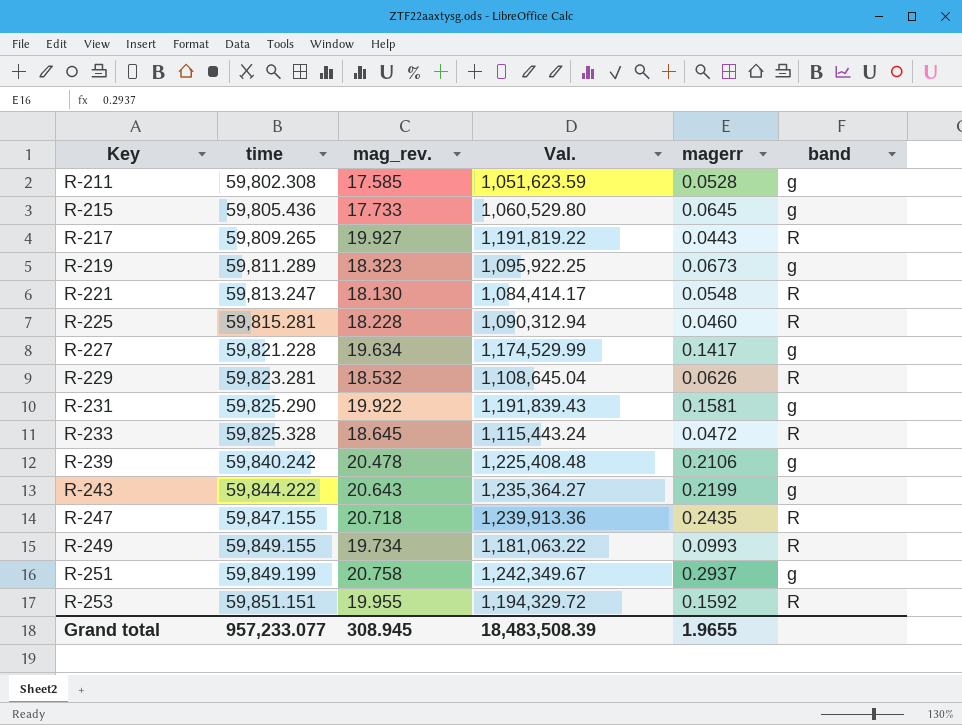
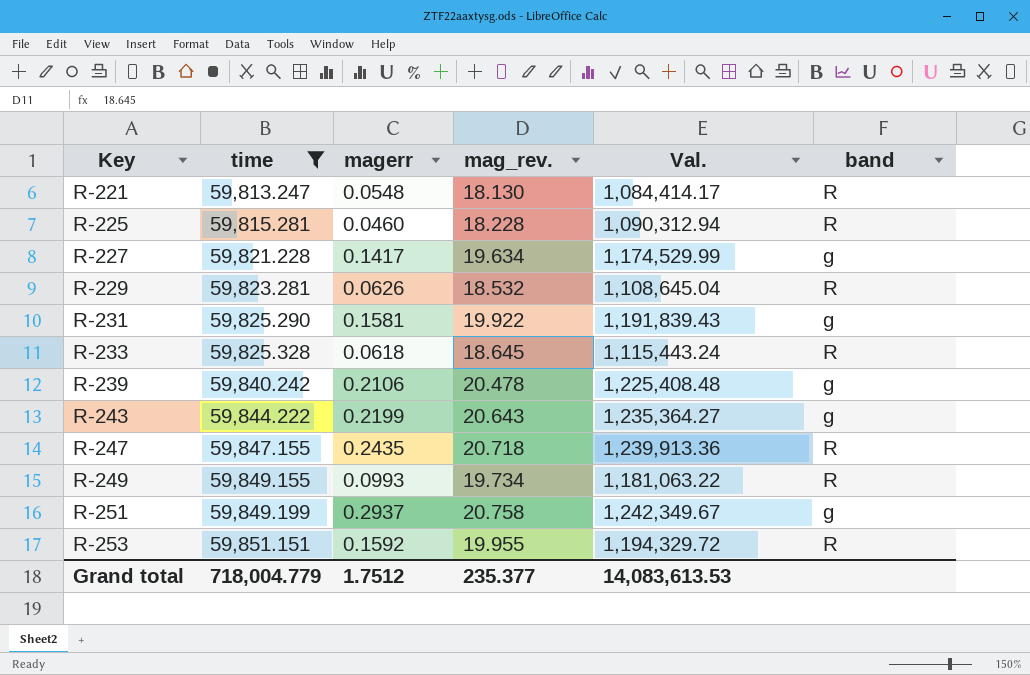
filter: none -> time >= 59,813.247
column magerr | position: 5 -> 3
R-233 | magerr: 0.0472 -> 0.0618
Grand total | time: 957,233.077 -> 718,004.779
Grand total | magerr: 1.9655 -> 1.7512
Grand total | mag_rev.: 308.945 -> 235.377
Grand total | Val.: 18,483,508.39 -> 14,083,613.53

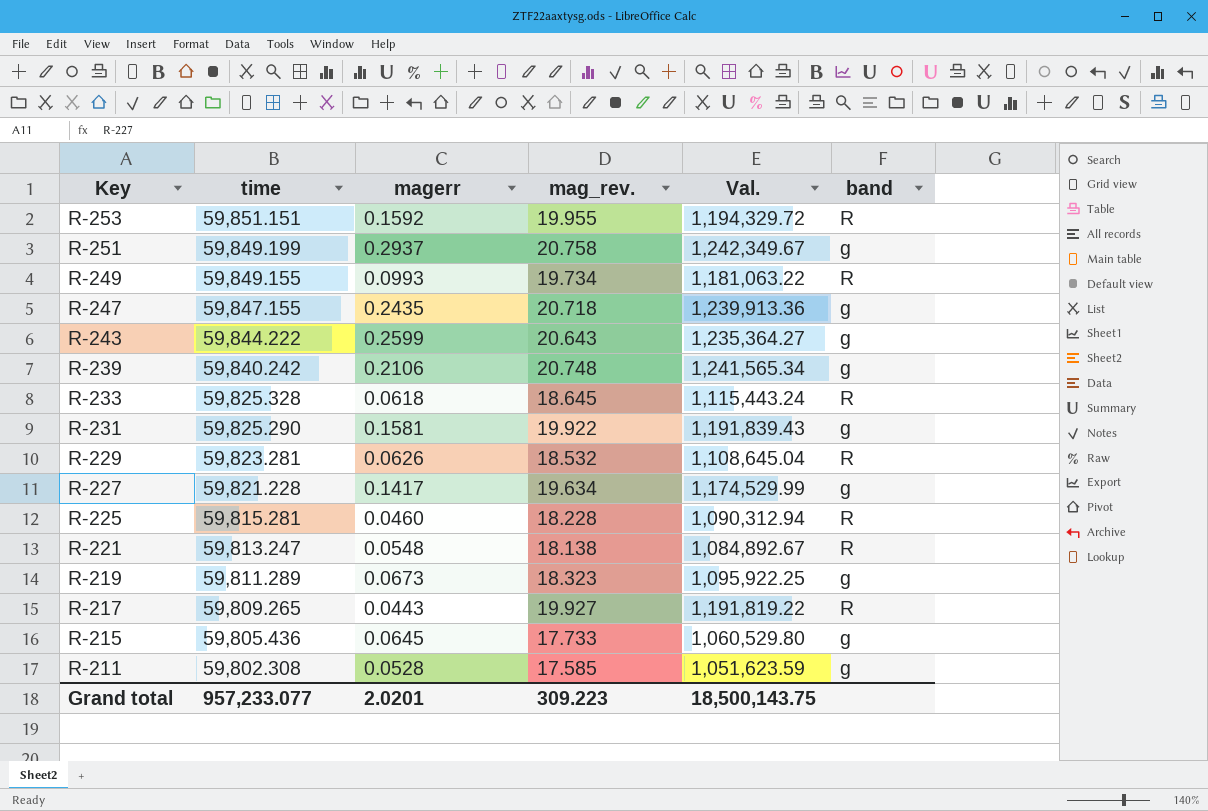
filter: time >= 59,813.247 -> none
row order: Key ascending -> Key descending
R-247 | band: R -> g
R-243 | magerr: 0.2199 -> 0.2599
R-239 | mag_rev.: 20.478 -> 20.748
R-239 | Val.: 1,225,408.48 -> 1,241,565.34
R-221 | mag_rev.: 18.130 -> 18.138
R-221 | Val.: 1,084,414.17 -> 1,084,892.67
Grand total | time: 718,004.779 -> 957,233.077
Grand total | magerr: 1.7512 -> 2.0201
Grand total | mag_rev.: 235.377 -> 309.223
Grand total | Val.: 14,083,613.53 -> 18,500,143.75

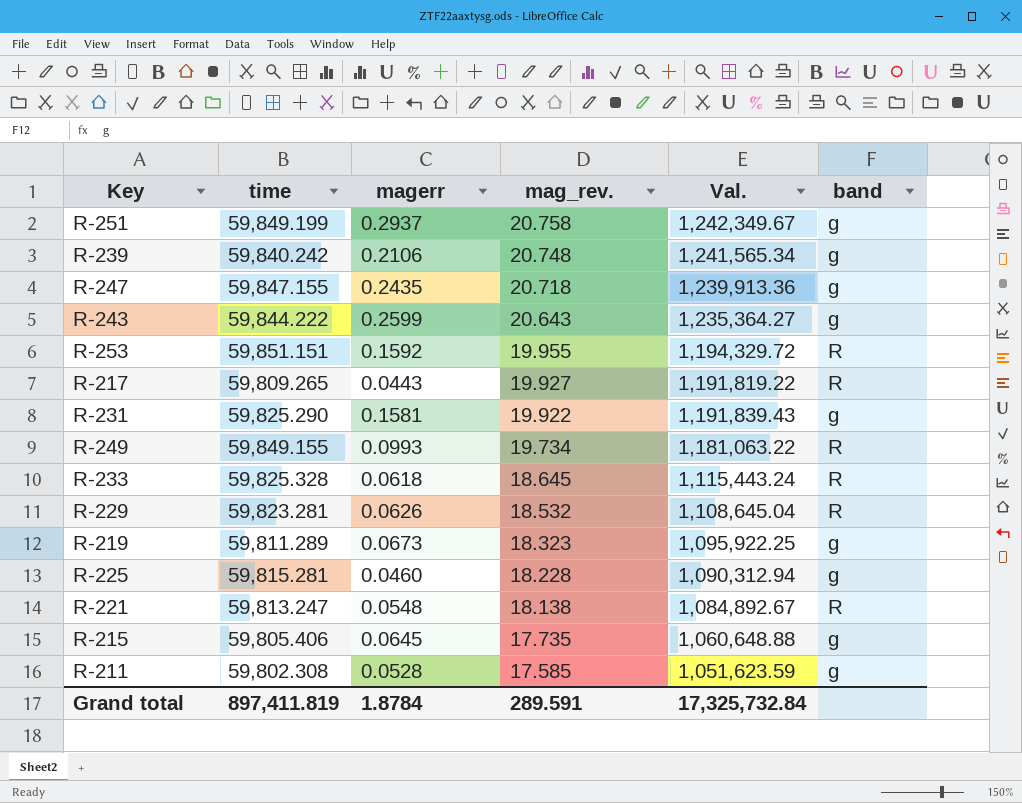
row order: Key descending -> mag_rev. descending
row R-227: 59,821.228 | 0.1417 | 19.634 | 1,174,529.99 | g -> none
R-225 | band: R -> g
R-215 | time: 59,805.436 -> 59,805.406
R-215 | mag_rev.: 17.733 -> 17.735
R-215 | Val.: 1,060,529.80 -> 1,060,648.88
Grand total | time: 957,233.077 -> 897,411.819
Grand total | magerr: 2.0201 -> 1.8784
Grand total | mag_rev.: 309.223 -> 289.591
Grand total | Val.: 18,500,143.75 -> 17,325,732.84

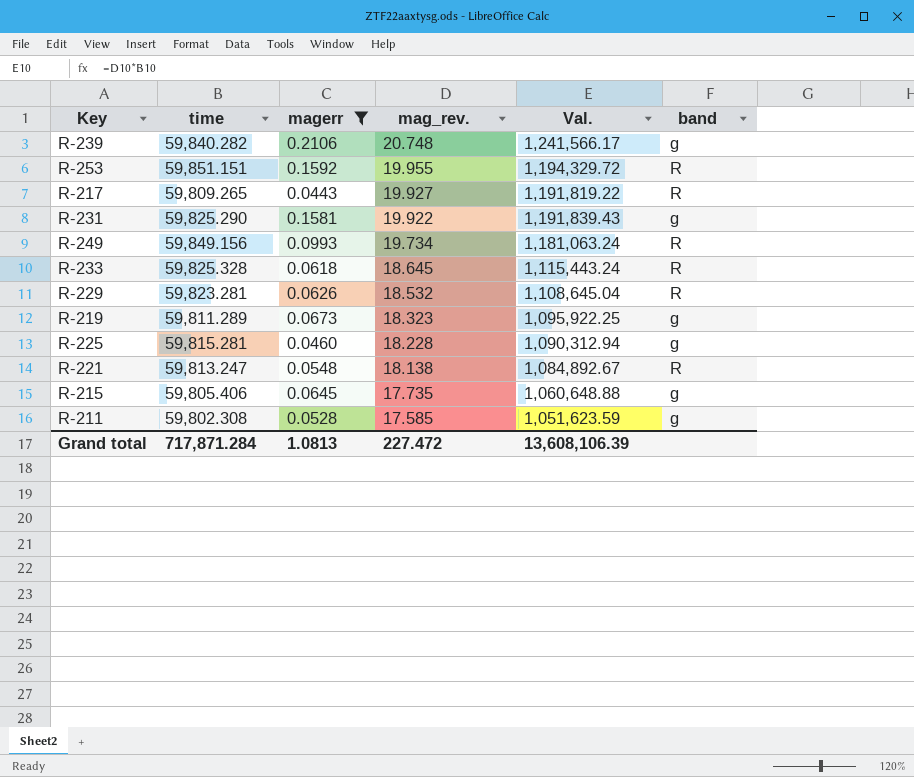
filter: none -> magerr <= 0.2106
R-239 | time: 59,840.242 -> 59,840.282
R-239 | Val.: 1,241,565.34 -> 1,241,566.17
R-249 | time: 59,849.155 -> 59,849.156
R-249 | Val.: 1,181,063.22 -> 1,181,063.24
Grand total | time: 897,411.819 -> 717,871.284
Grand total | magerr: 1.8784 -> 1.0813
Grand total | mag_rev.: 289.591 -> 227.472
Grand total | Val.: 17,325,732.84 -> 13,608,106.39

